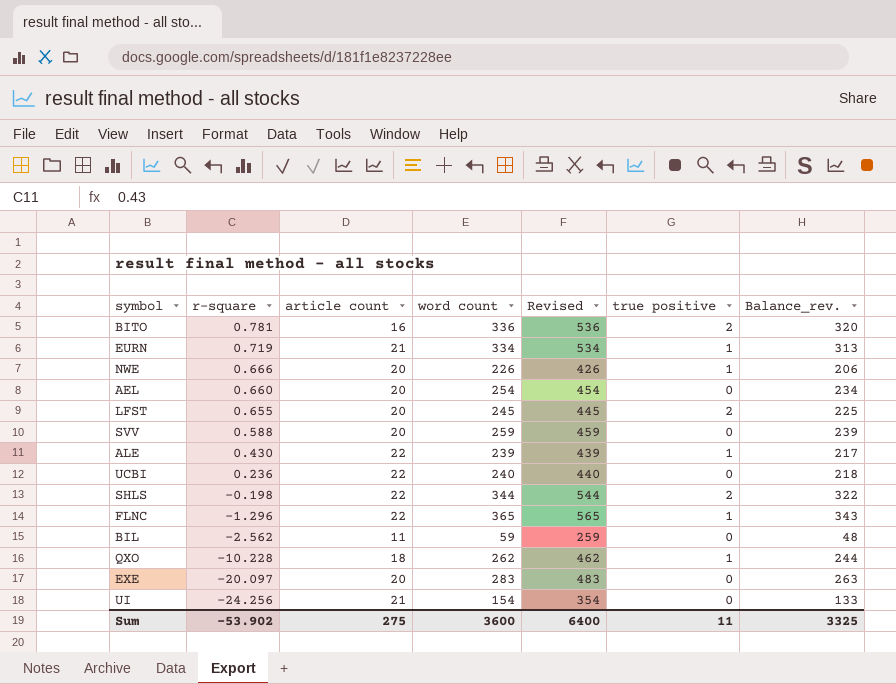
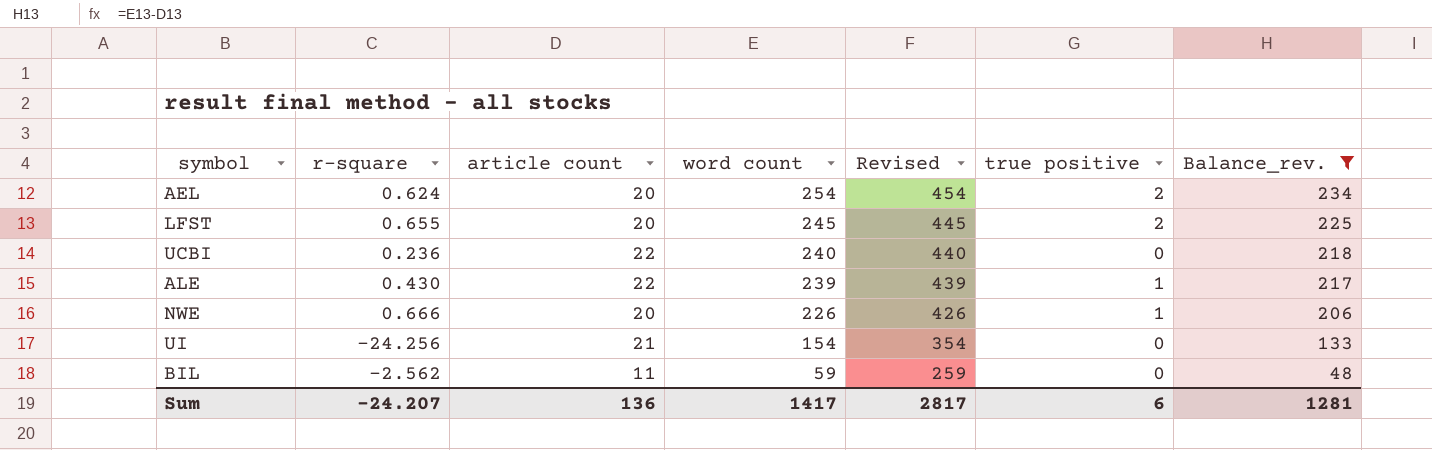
filter: none -> Balance_rev. <= 234
row order: r-square descending -> word count descending
AEL | r-square: 0.660 -> 0.624
AEL | true positive: 0 -> 2
Sum | r-square: -53.902 -> -24.207
Sum | article count: 275 -> 136
Sum | word count: 3600 -> 1417
Sum | Revised: 6400 -> 2817
Sum | true positive: 11 -> 6
Sum | Balance_rev.: 3325 -> 1281

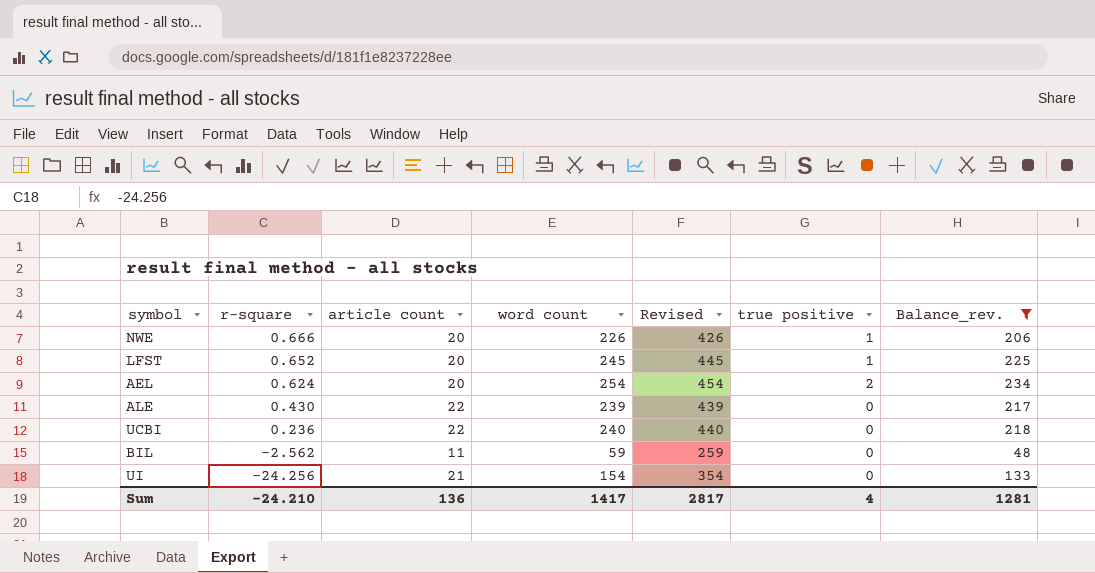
row order: word count descending -> r-square descending
LFST | r-square: 0.655 -> 0.652
LFST | true positive: 2 -> 1
ALE | true positive: 1 -> 0
Sum | r-square: -24.207 -> -24.210
Sum | true positive: 6 -> 4

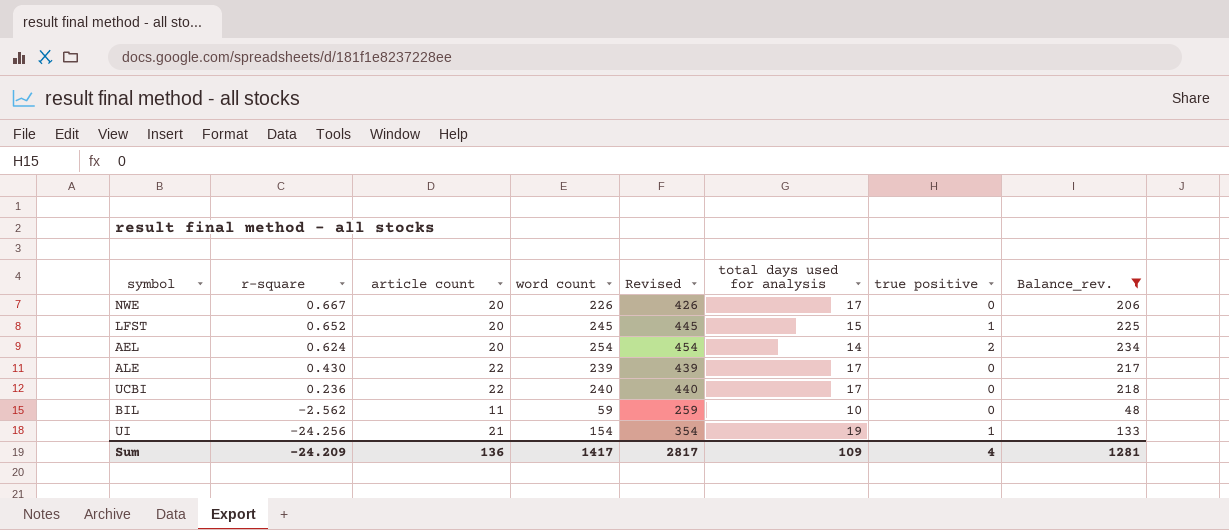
column total days used for analysis | position: none -> 6
NWE | r-square: 0.666 -> 0.667
NWE | true positive: 1 -> 0
UI | true positive: 0 -> 1
Sum | r-square: -24.210 -> -24.209

